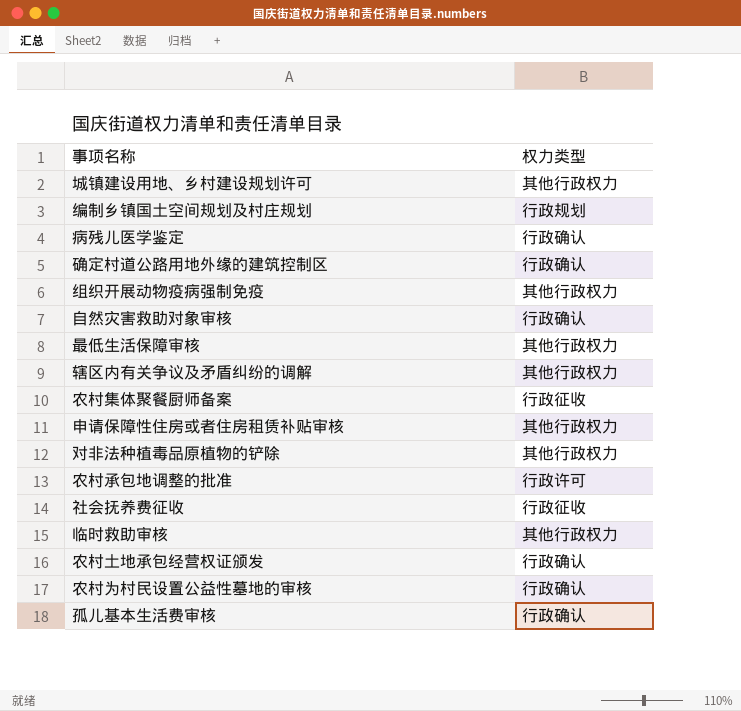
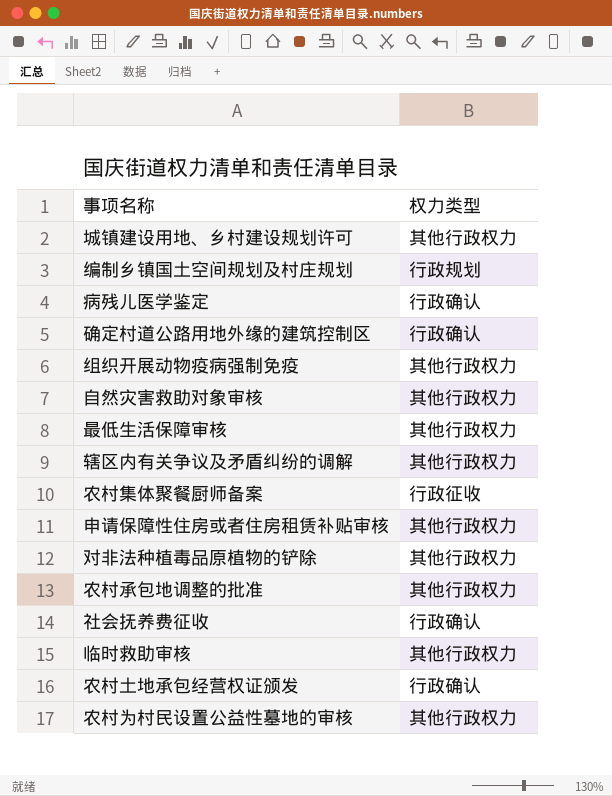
row 孤儿基本生活费审核: 行政确认 -> none
自然灾害救助对象审核 | 权力类型: 行政确认 -> 其他行政权力
农村承包地调整的批准 | 权力类型: 行政许可 -> 其他行政权力
社会抚养费征收 | 权力类型: 行政征收 -> 行政确认
农村为村民设置公益性墓地的审核 | 权力类型: 行政确认 -> 其他行政权力

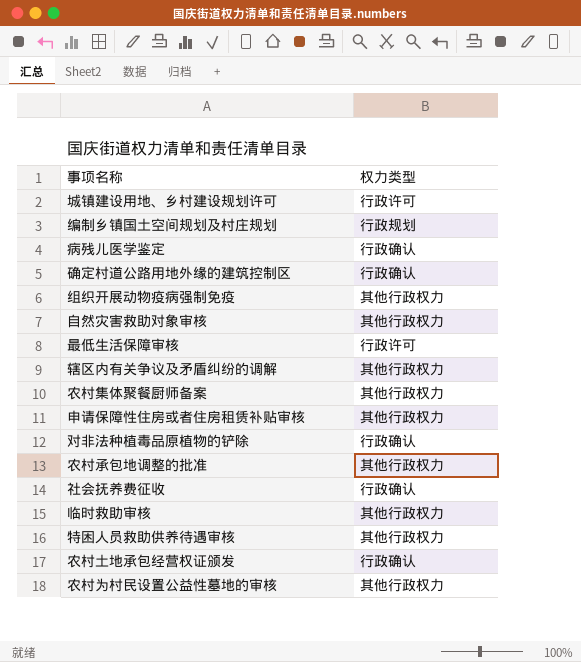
城镇建设用地、乡村建设规划许可 | 权力类型: 其他行政权力 -> 行政许可
最低生活保障审核 | 权力类型: 其他行政权力 -> 行政许可
农村集体聚餐厨师备案 | 权力类型: 行政征收 -> 其他行政权力
对非法种植毒品原植物的铲除 | 权力类型: 其他行政权力 -> 行政确认
row 特困人员救助供养待遇审核: none -> 其他行政权力

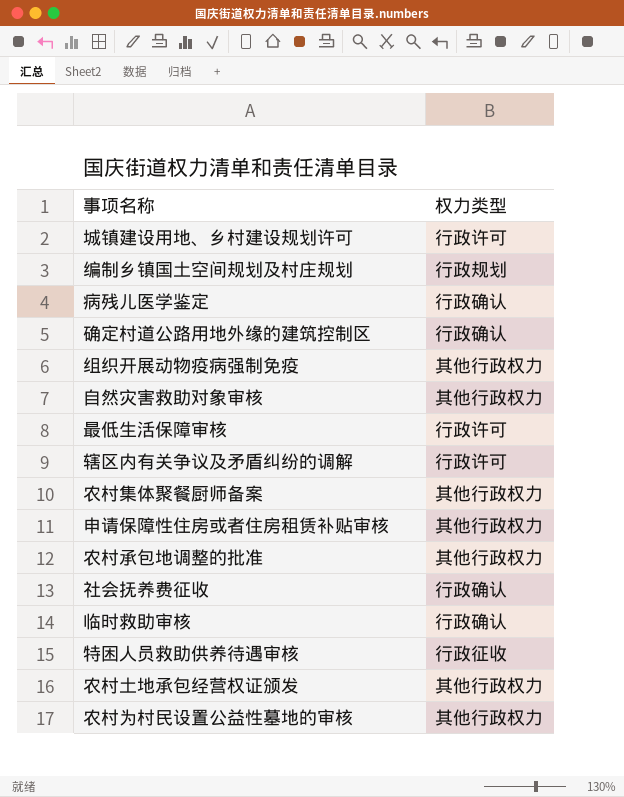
row 对非法种植毒品原植物的铲除: 行政确认 -> none
辖区内有关争议及矛盾纠纷的调解 | 权力类型: 其他行政权力 -> 行政许可
临时救助审核 | 权力类型: 其他行政权力 -> 行政确认
特困人员救助供养待遇审核 | 权力类型: 其他行政权力 -> 行政征收
农村土地承包经营权证颁发 | 权力类型: 行政确认 -> 其他行政权力

